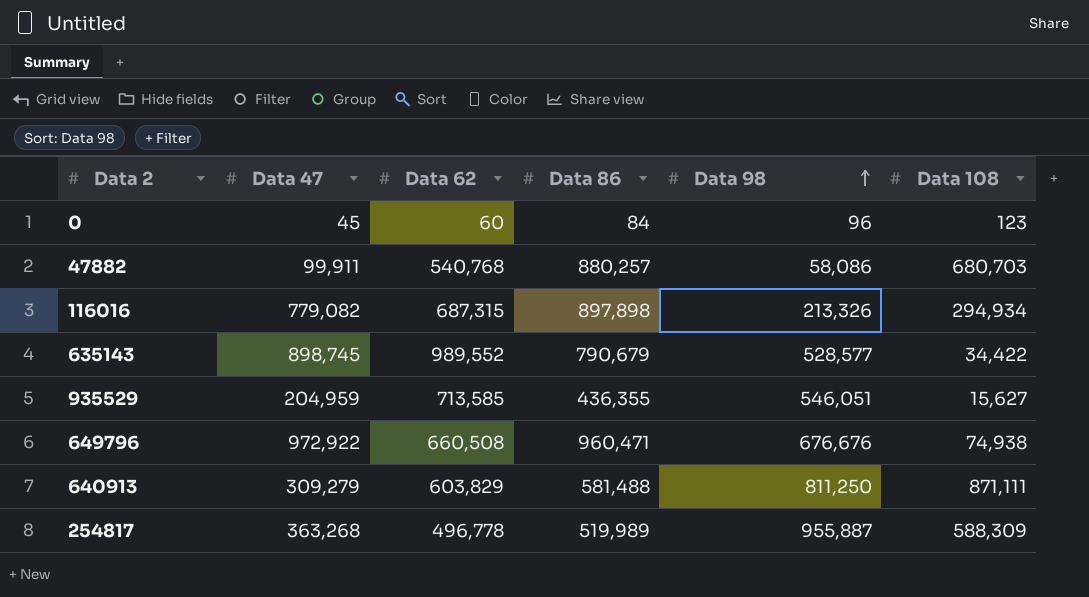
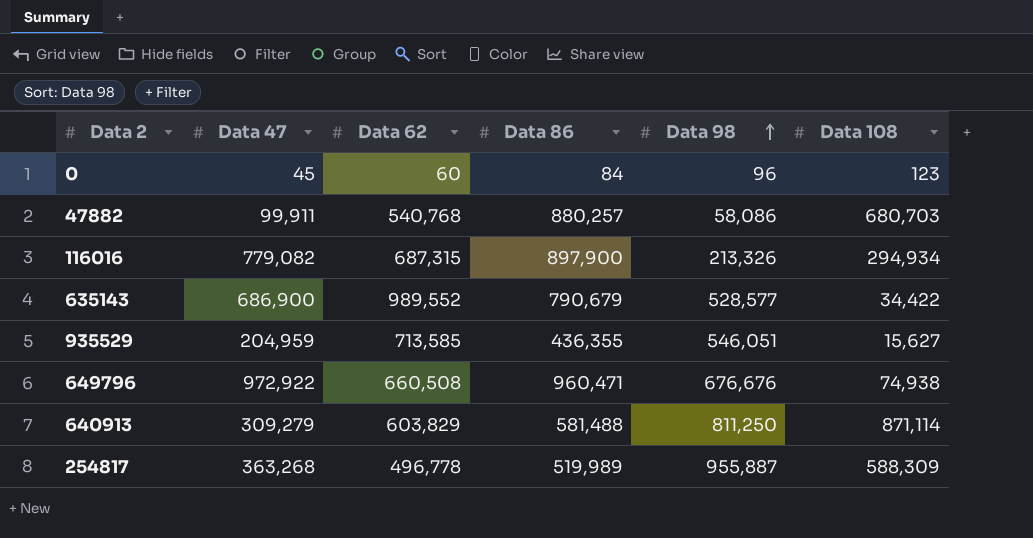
116016 | Data 86: 897,898 -> 897,900
635143 | Data 47: 898,745 -> 686,900
640913 | Data 108: 871,111 -> 871,114

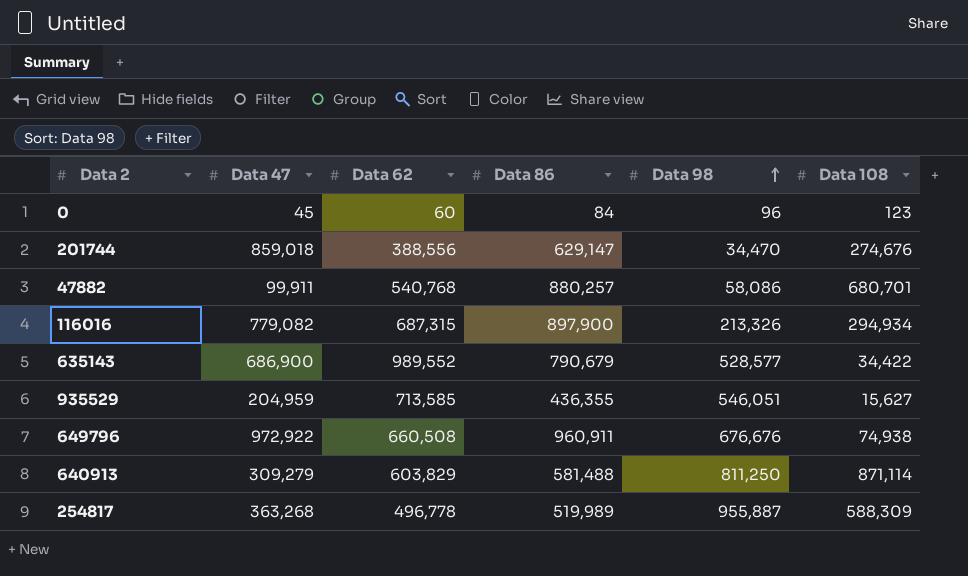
row 201744: none -> 859,018 | 388,556 | 629,147 | 34,470 | 274,676
47882 | Data 108: 680,703 -> 680,701
649796 | Data 86: 960,471 -> 960,911

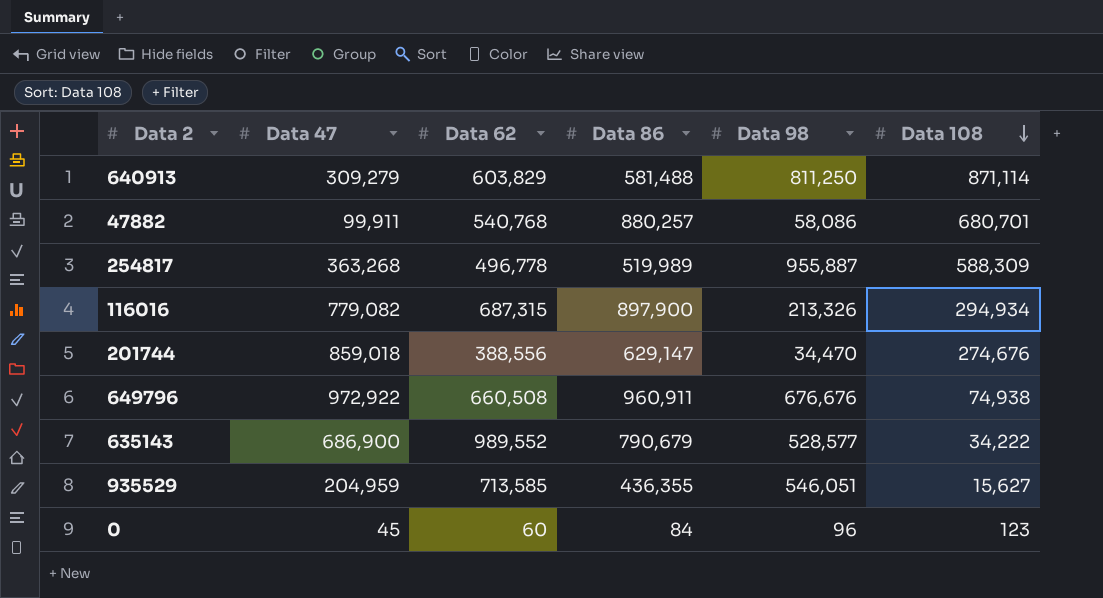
row order: Data 98 ascending -> Data 108 descending
635143 | Data 108: 34,422 -> 34,222

